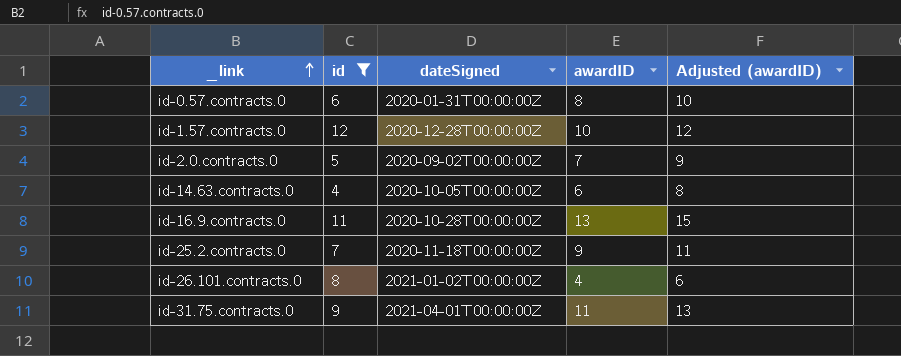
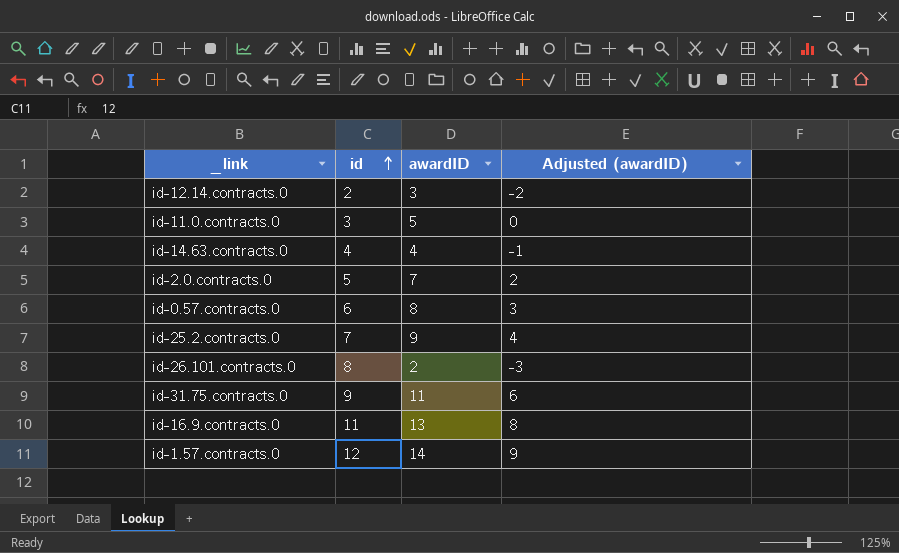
filter: id >= 4 -> none
row order: _link ascending -> id ascending
column dateSigned | position: 3 -> none
column Adjusted (awardID) | formula: [awardID] + 2 -> [awardID] - 5
id-14.63.contracts.0 | awardID: 6 -> 4
id-26.101.contracts.0 | awardID: 4 -> 2
id-1.57.contracts.0 | awardID: 10 -> 14

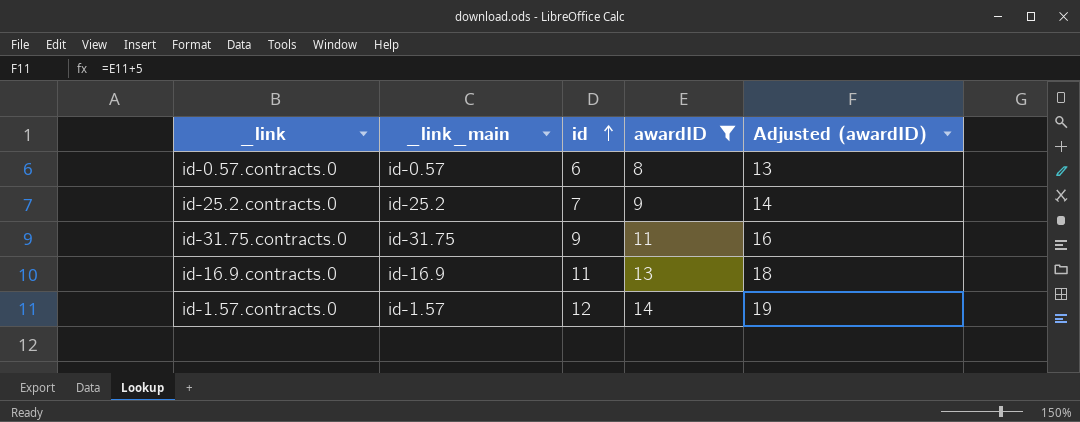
filter: none -> awardID >= 8
column _link_main | position: none -> 2
column Adjusted (awardID) | formula: [awardID] - 5 -> [awardID] + 5

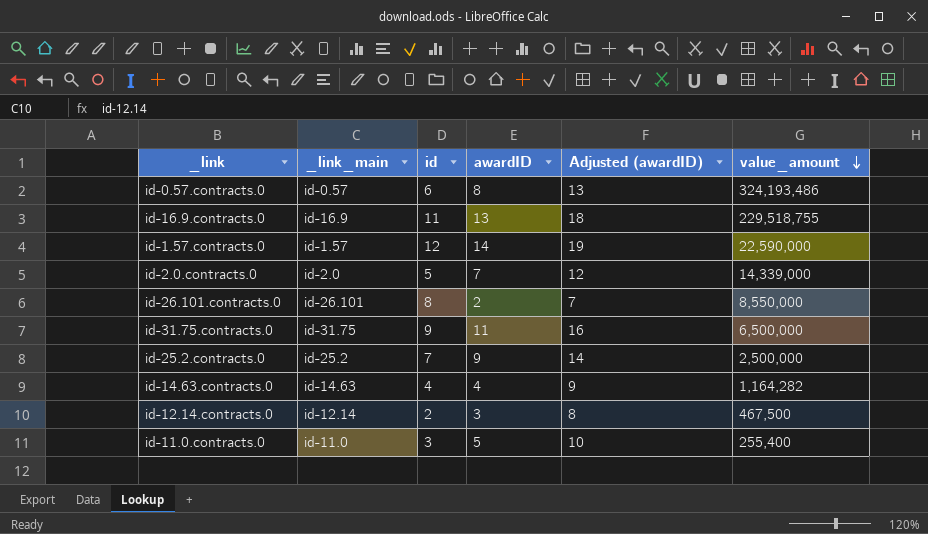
filter: awardID >= 8 -> none
row order: id ascending -> value_amount descending
column value_amount | position: none -> 6

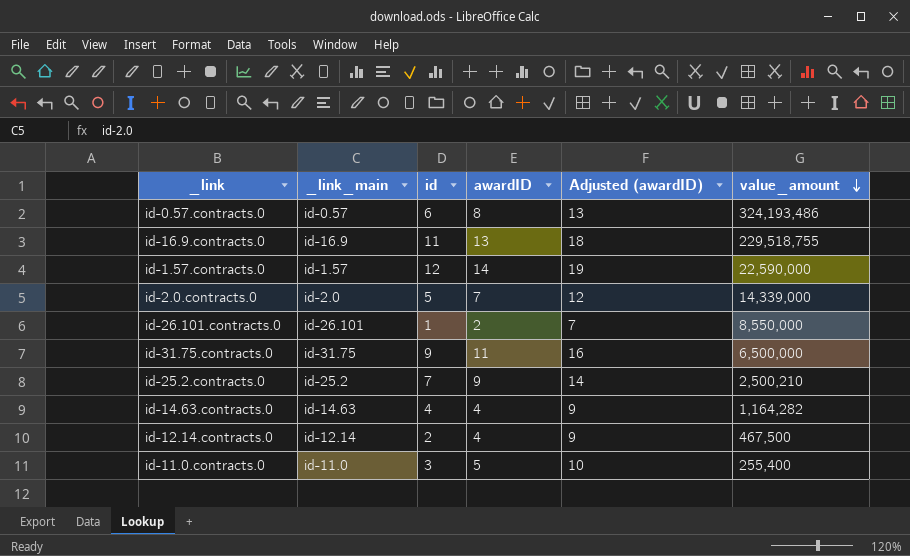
id-26.101.contracts.0 | id: 8 -> 1
id-25.2.contracts.0 | value_amount: 2,500,000 -> 2,500,210
id-12.14.contracts.0 | awardID: 3 -> 4
id-12.14.contracts.0 | Adjusted (awardID): 8 -> 9

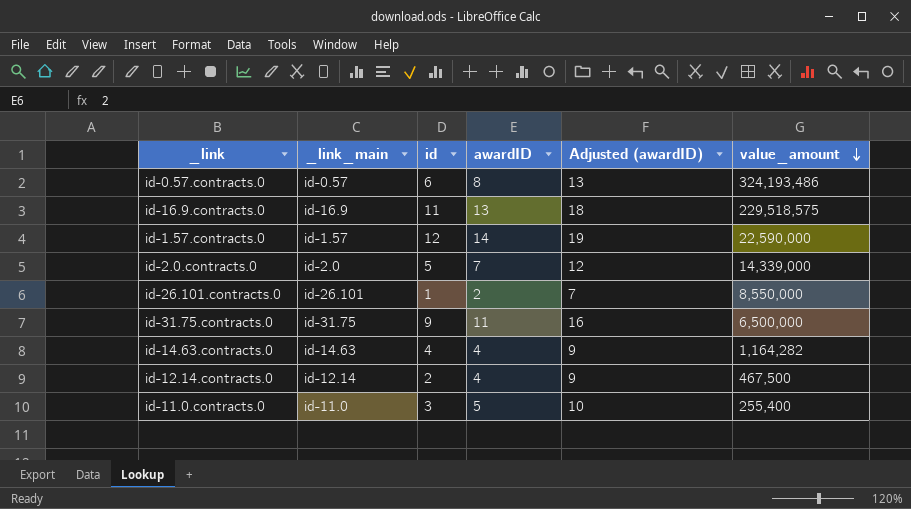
row id-25.2.contracts.0: id-25.2 | 7 | 9 | 14 | 2,500,210 -> none
id-16.9.contracts.0 | value_amount: 229,518,755 -> 229,518,575

